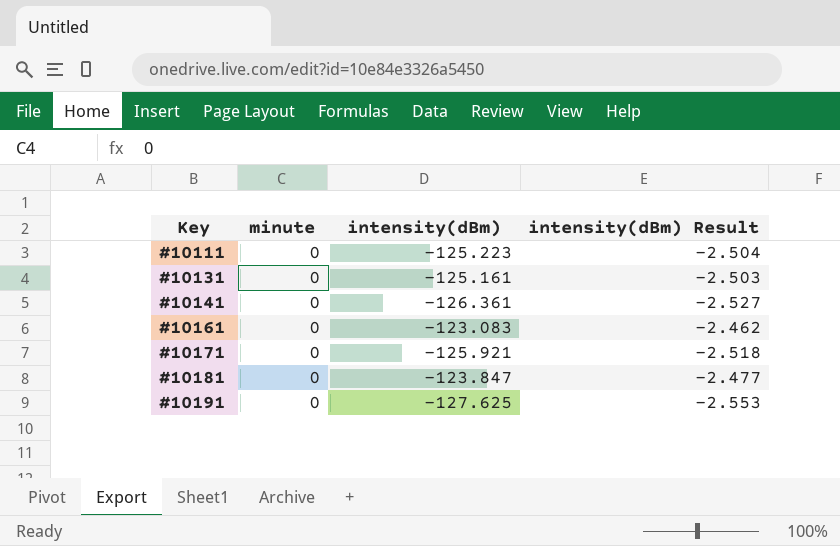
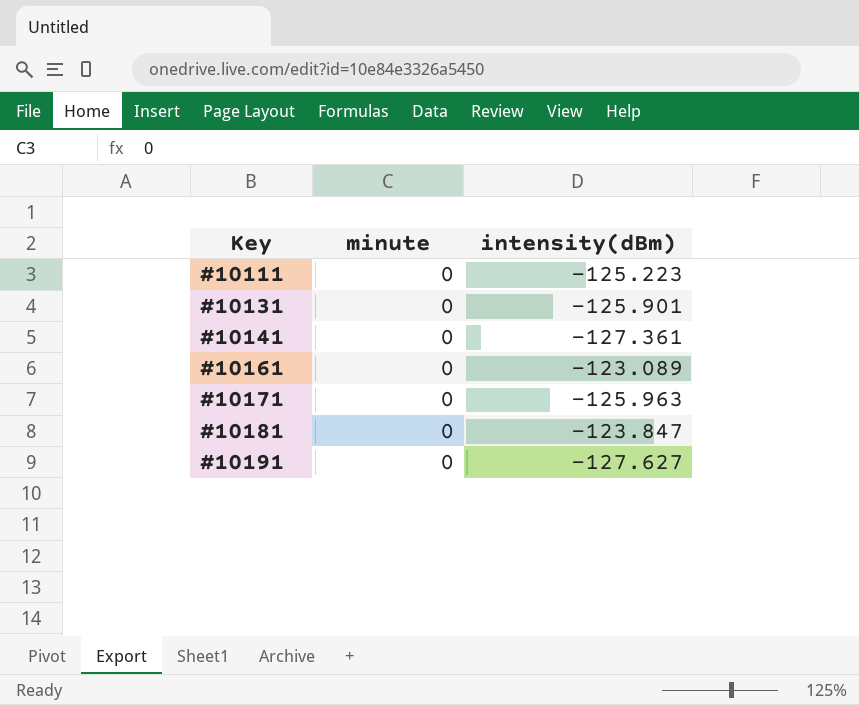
column intensity(dBm) Result | formula: [intensity(dBm)] * 0.02 -> none
#10131 | intensity(dBm): -125.161 -> -125.901
#10141 | intensity(dBm): -126.361 -> -127.361
#10161 | intensity(dBm): -123.083 -> -123.089
#10171 | intensity(dBm): -125.921 -> -125.963
#10191 | intensity(dBm): -127.625 -> -127.627

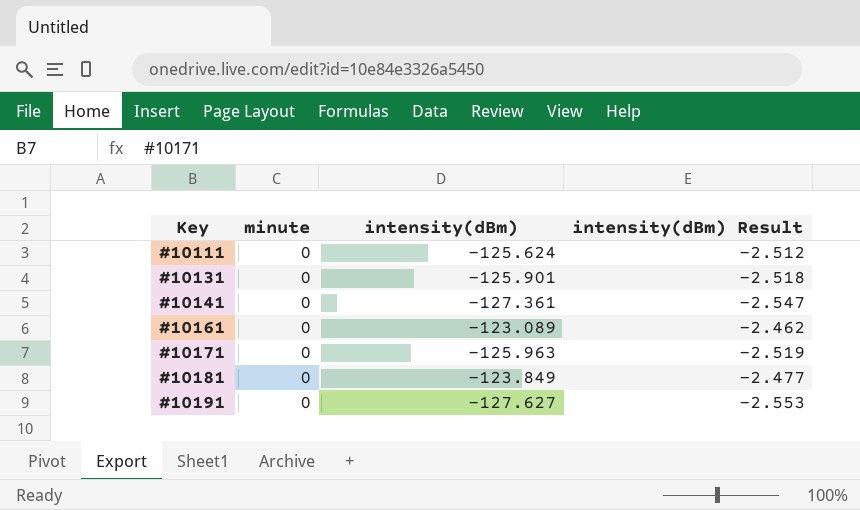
column intensity(dBm) Result | formula: none -> [intensity(dBm)] * 0.02
#10111 | intensity(dBm): -125.223 -> -125.624
#10181 | intensity(dBm): -123.847 -> -123.849

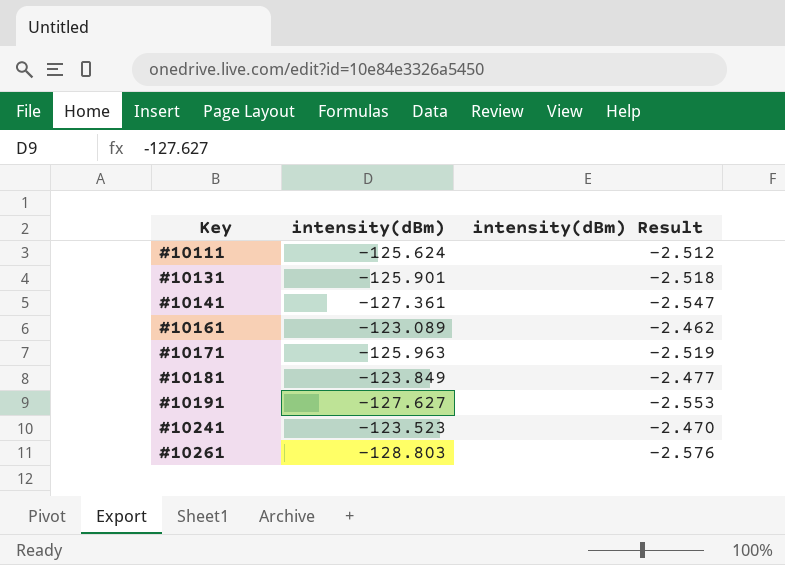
column minute | position: 2 -> none
row #10241: none -> -123.523 | -2.470
row #10261: none -> -128.803 | -2.576

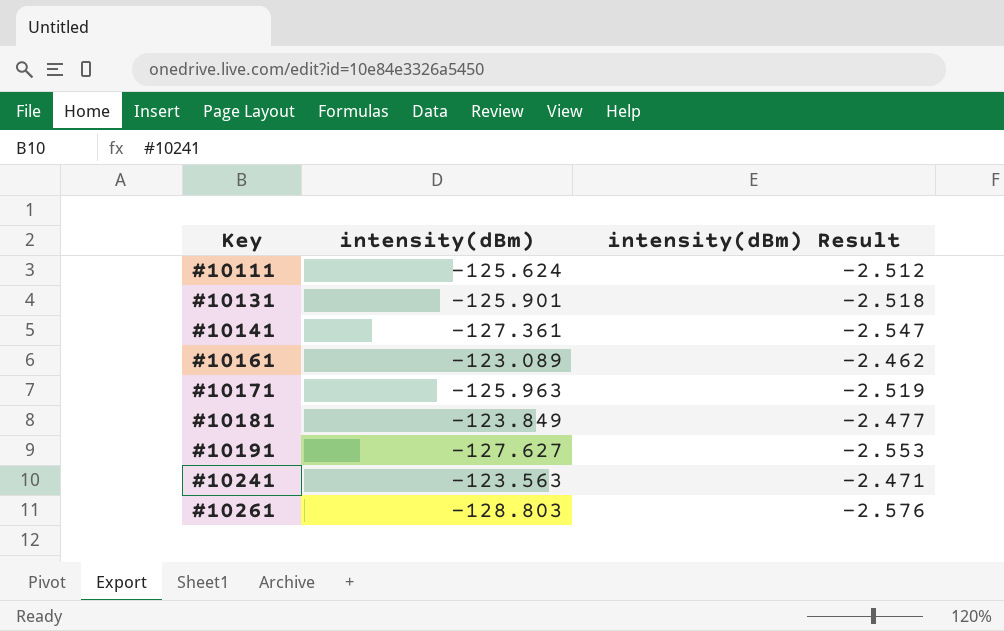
#10241 | intensity(dBm): -123.523 -> -123.563
#10241 | intensity(dBm) Result: -2.470 -> -2.471

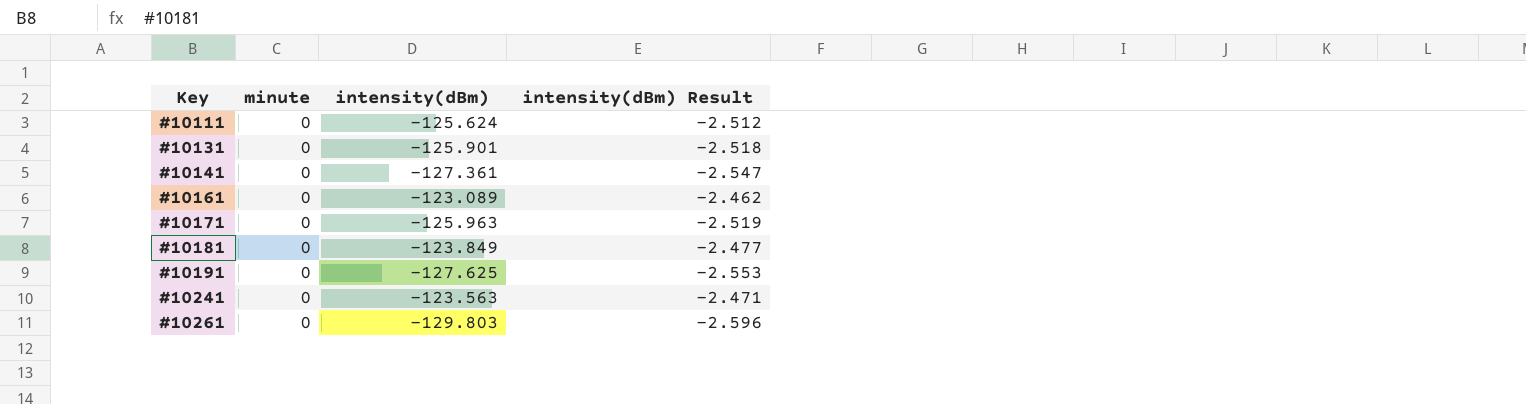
column minute | position: none -> 2
#10191 | intensity(dBm): -127.627 -> -127.625
#10261 | intensity(dBm): -128.803 -> -129.803
#10261 | intensity(dBm) Result: -2.576 -> -2.596

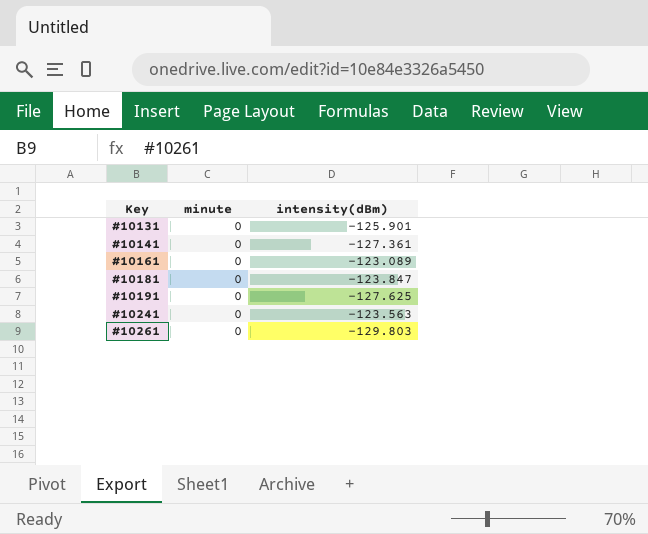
column intensity(dBm) Result | formula: [intensity(dBm)] * 0.02 -> none
row #10111: 0 | -125.624 | -2.512 -> none
row #10171: 0 | -125.963 | -2.519 -> none
#10181 | intensity(dBm): -123.849 -> -123.847

